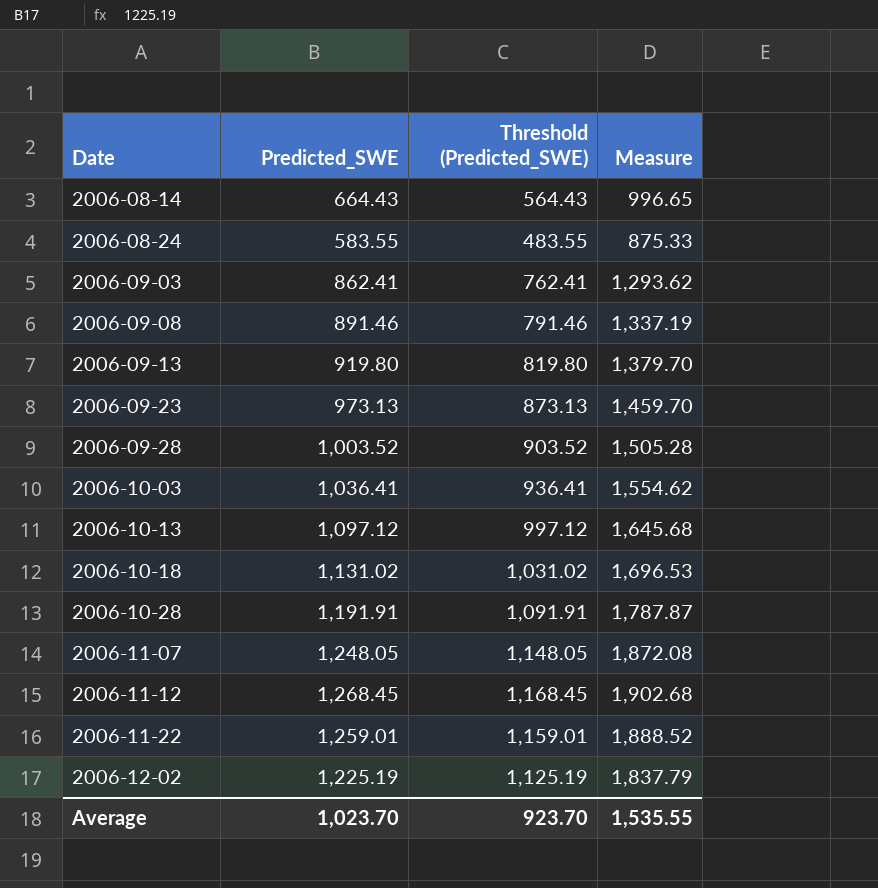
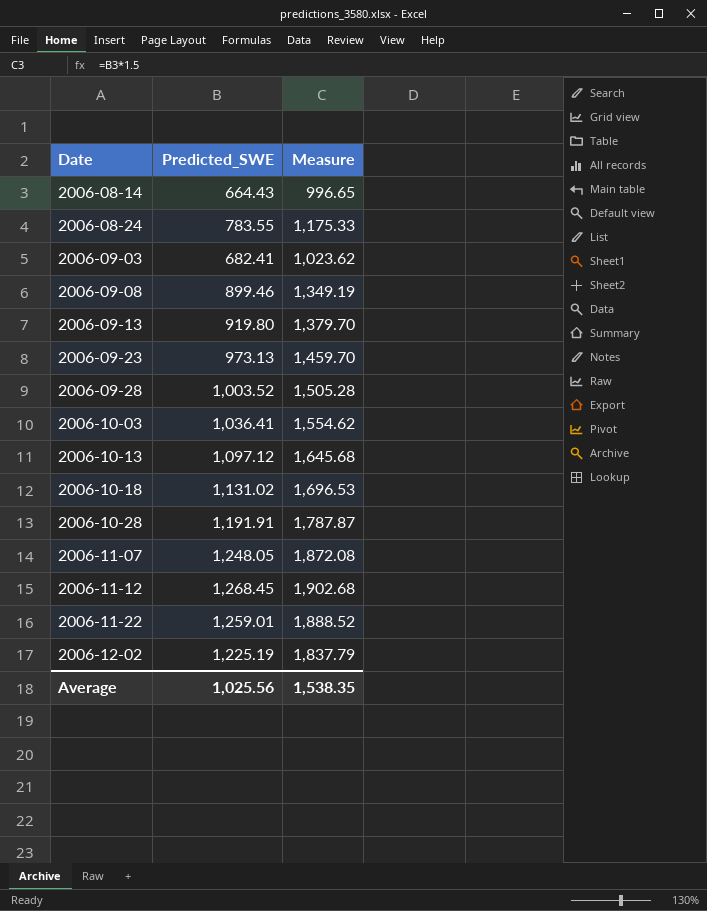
column Threshold (Predicted_SWE) | formula: [Predicted_SWE] - 100 -> none
2006-08-24 | Predicted_SWE: 583.55 -> 783.55
2006-08-24 | Measure: 875.33 -> 1,175.33
2006-09-03 | Predicted_SWE: 862.41 -> 682.41
2006-09-03 | Measure: 1,293.62 -> 1,023.62
2006-09-08 | Predicted_SWE: 891.46 -> 899.46
2006-09-08 | Measure: 1,337.19 -> 1,349.19
Average | Predicted_SWE: 1,023.70 -> 1,025.56
Average | Measure: 1,535.55 -> 1,538.35

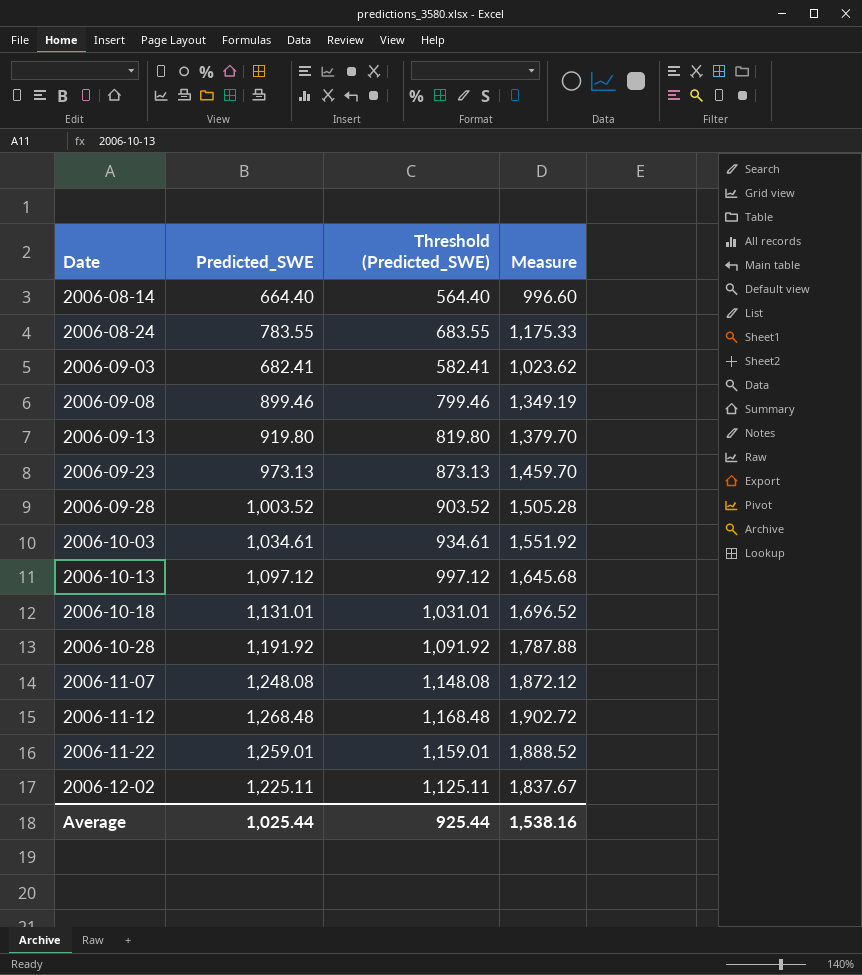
column Threshold (Predicted_SWE) | formula: none -> [Predicted_SWE] - 100
2006-08-14 | Predicted_SWE: 664.43 -> 664.40
2006-08-14 | Measure: 996.65 -> 996.60
2006-10-03 | Predicted_SWE: 1,036.41 -> 1,034.61
2006-10-03 | Measure: 1,554.62 -> 1,551.92
2006-10-18 | Predicted_SWE: 1,131.02 -> 1,131.01
2006-10-18 | Measure: 1,696.53 -> 1,696.52
2006-10-28 | Predicted_SWE: 1,191.91 -> 1,191.92
2006-10-28 | Measure: 1,787.87 -> 1,787.88
2006-11-07 | Predicted_SWE: 1,248.05 -> 1,248.08
2006-11-07 | Measure: 1,872.08 -> 1,872.12
2006-11-12 | Predicted_SWE: 1,268.45 -> 1,268.48
2006-11-12 | Measure: 1,902.68 -> 1,902.72
2006-12-02 | Predicted_SWE: 1,225.19 -> 1,225.11
2006-12-02 | Measure: 1,837.79 -> 1,837.67
Average | Predicted_SWE: 1,025.56 -> 1,025.44
Average | Measure: 1,538.35 -> 1,538.16

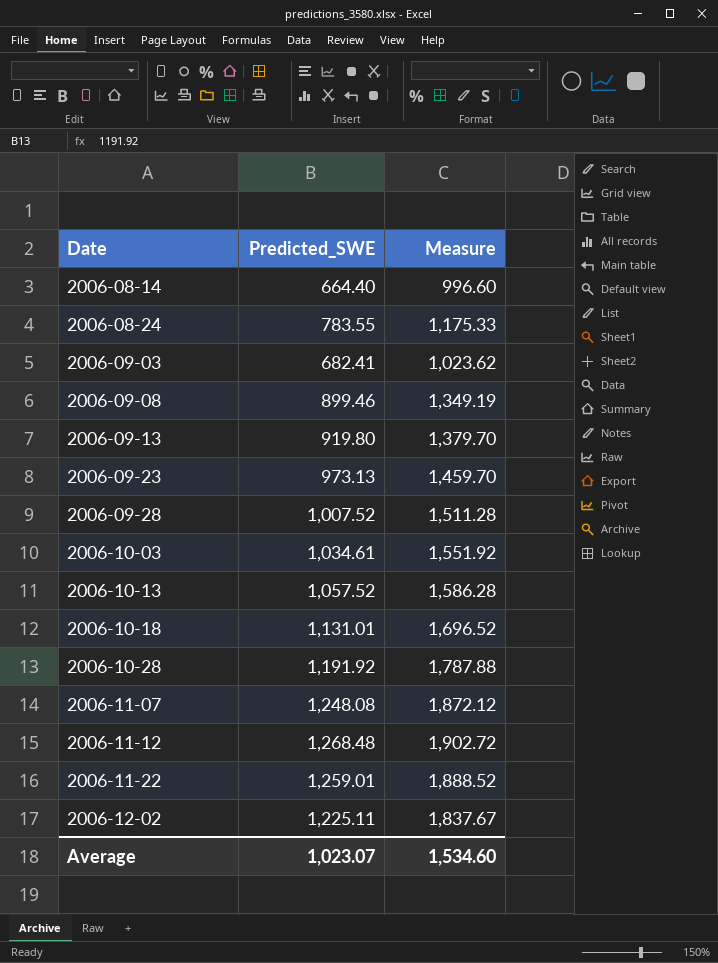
column Threshold (Predicted_SWE) | formula: [Predicted_SWE] - 100 -> none
2006-09-28 | Predicted_SWE: 1,003.52 -> 1,007.52
2006-09-28 | Measure: 1,505.28 -> 1,511.28
2006-10-13 | Predicted_SWE: 1,097.12 -> 1,057.52
2006-10-13 | Measure: 1,645.68 -> 1,586.28
Average | Predicted_SWE: 1,025.44 -> 1,023.07
Average | Measure: 1,538.16 -> 1,534.60

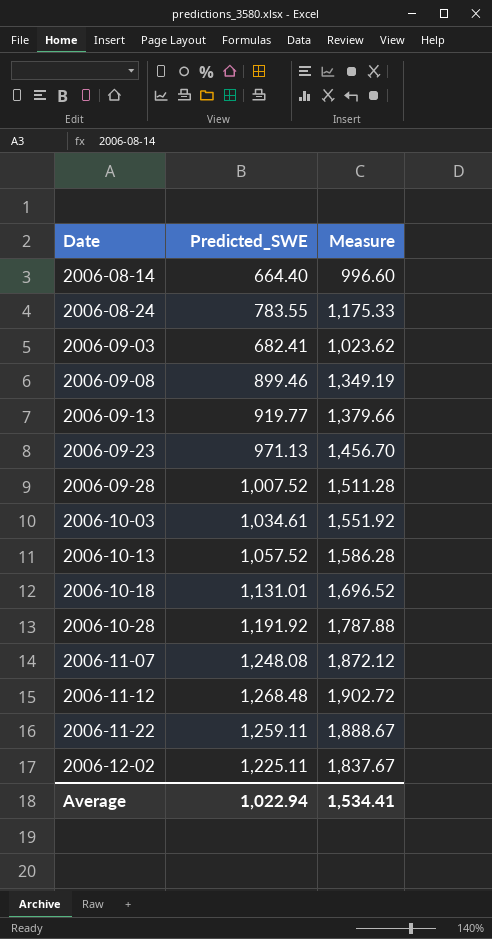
2006-09-13 | Predicted_SWE: 919.80 -> 919.77
2006-09-13 | Measure: 1,379.70 -> 1,379.66
2006-09-23 | Predicted_SWE: 973.13 -> 971.13
2006-09-23 | Measure: 1,459.70 -> 1,456.70
2006-11-22 | Predicted_SWE: 1,259.01 -> 1,259.11
2006-11-22 | Measure: 1,888.52 -> 1,888.67
Average | Predicted_SWE: 1,023.07 -> 1,022.94
Average | Measure: 1,534.60 -> 1,534.41

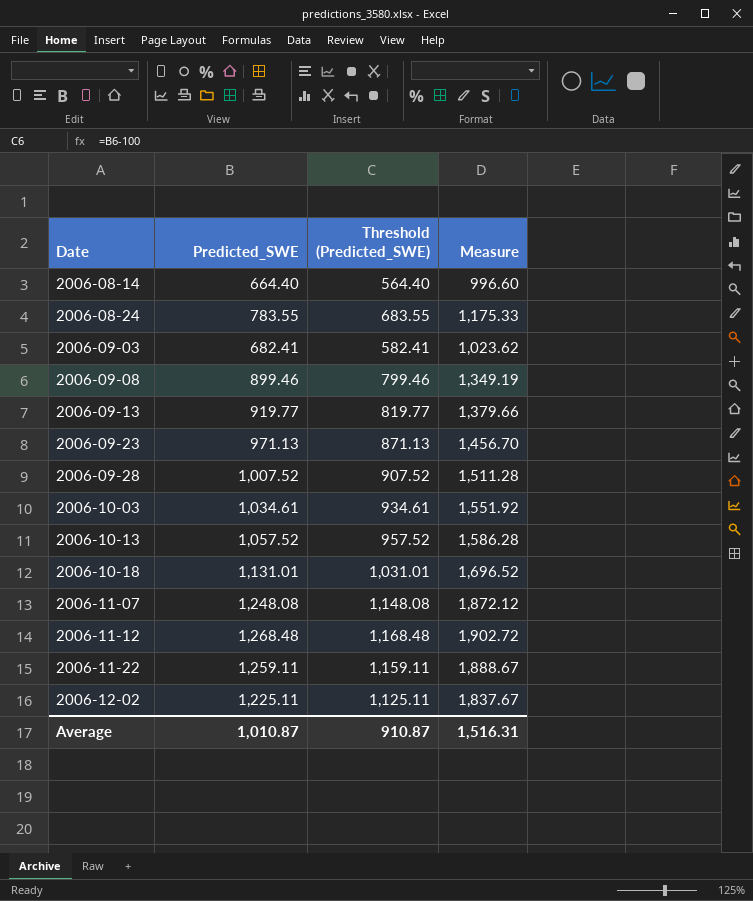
column Threshold (Predicted_SWE) | formula: none -> [Predicted_SWE] - 100
row 2006-10-28: 1,191.92 | 1,787.88 -> none
Average | Predicted_SWE: 1,022.94 -> 1,010.87
Average | Measure: 1,534.41 -> 1,516.31

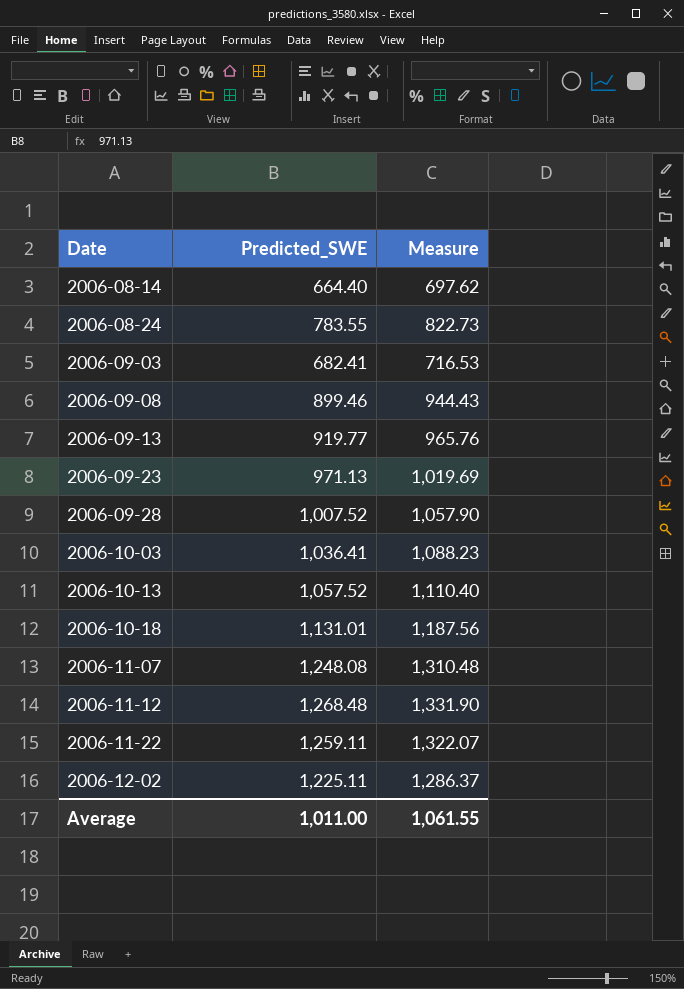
column Threshold (Predicted_SWE) | formula: [Predicted_SWE] - 100 -> none
column Measure | formula: [Predicted_SWE] * 1.5 -> [Predicted_SWE] * 1.05
2006-10-03 | Predicted_SWE: 1,034.61 -> 1,036.41
Average | Predicted_SWE: 1,010.87 -> 1,011.00
Average | Measure: 1,516.31 -> 1,061.55

